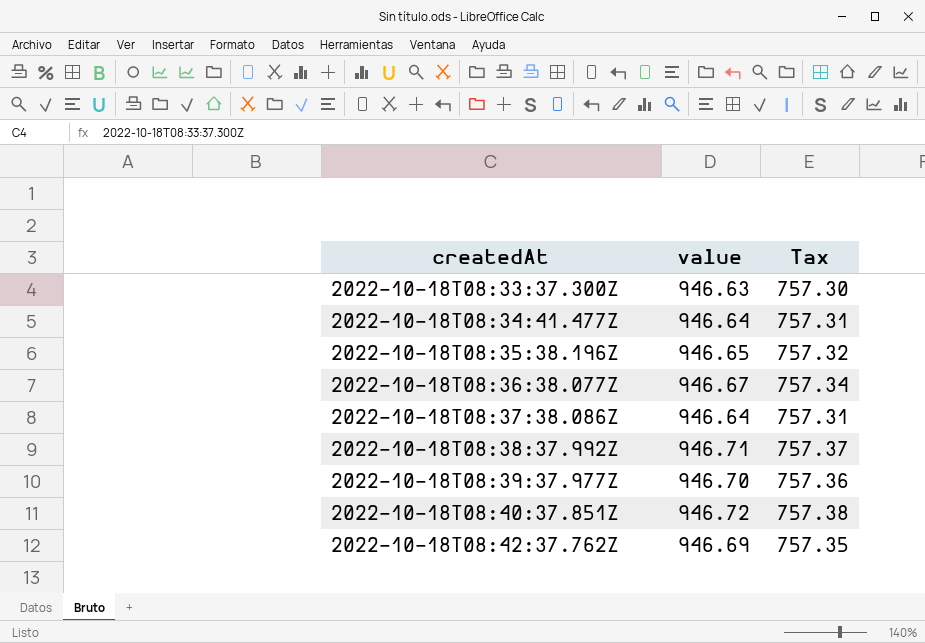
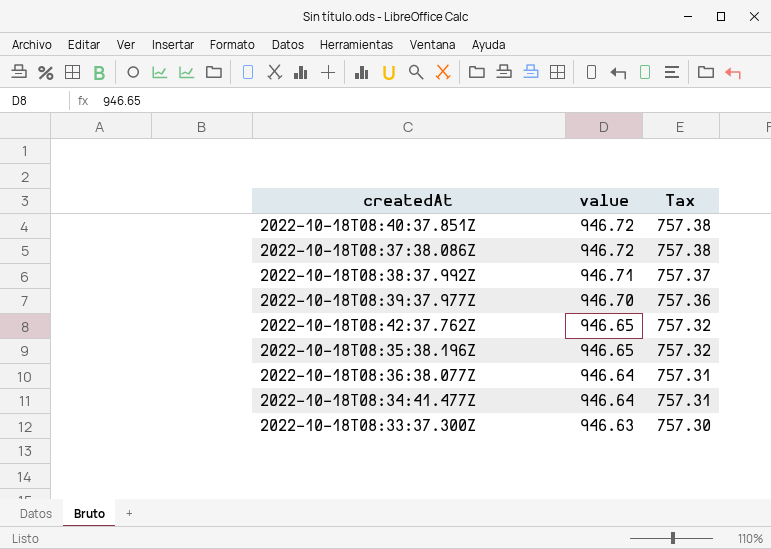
row order: createdAt ascending -> value descending
2022-10-18T08:37:38.086Z | value: 946.64 -> 946.72
2022-10-18T08:37:38.086Z | Tax: 757.31 -> 757.38
2022-10-18T08:42:37.762Z | value: 946.69 -> 946.65
2022-10-18T08:42:37.762Z | Tax: 757.35 -> 757.32
2022-10-18T08:36:38.077Z | value: 946.67 -> 946.64
2022-10-18T08:36:38.077Z | Tax: 757.34 -> 757.31

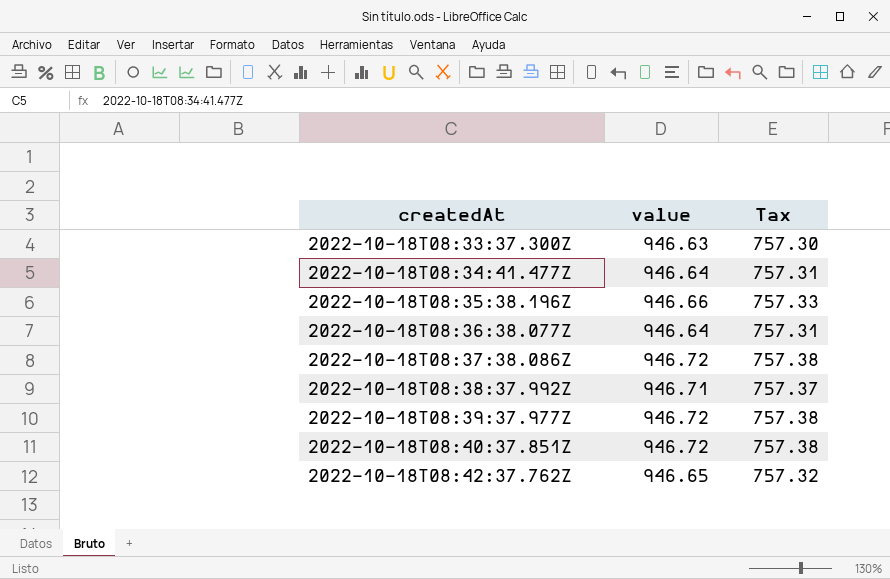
row order: value descending -> createdAt ascending
2022-10-18T08:35:38.196Z | value: 946.65 -> 946.66
2022-10-18T08:35:38.196Z | Tax: 757.32 -> 757.33
2022-10-18T08:39:37.977Z | value: 946.70 -> 946.72
2022-10-18T08:39:37.977Z | Tax: 757.36 -> 757.38

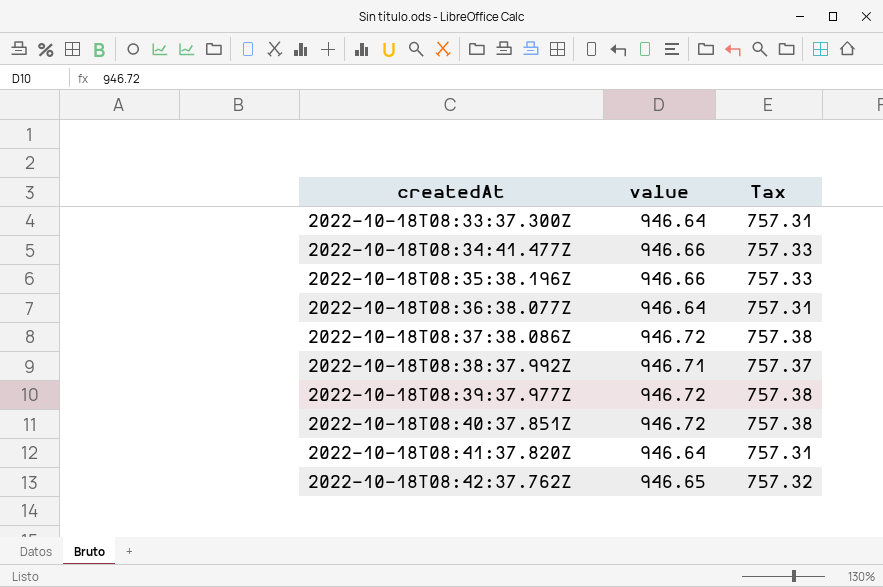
2022-10-18T08:33:37.300Z | value: 946.63 -> 946.64
2022-10-18T08:33:37.300Z | Tax: 757.30 -> 757.31
2022-10-18T08:34:41.477Z | value: 946.64 -> 946.66
2022-10-18T08:34:41.477Z | Tax: 757.31 -> 757.33
row 2022-10-18T08:41:37.820Z: none -> 946.64 | 757.31

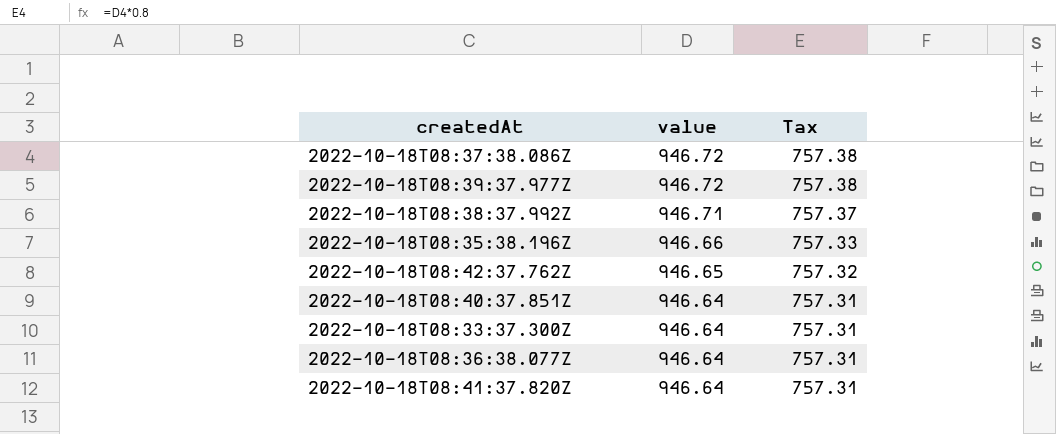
row order: createdAt ascending -> value descending
row 2022-10-18T08:34:41.477Z: 946.66 | 757.33 -> none
2022-10-18T08:40:37.851Z | value: 946.72 -> 946.64
2022-10-18T08:40:37.851Z | Tax: 757.38 -> 757.31

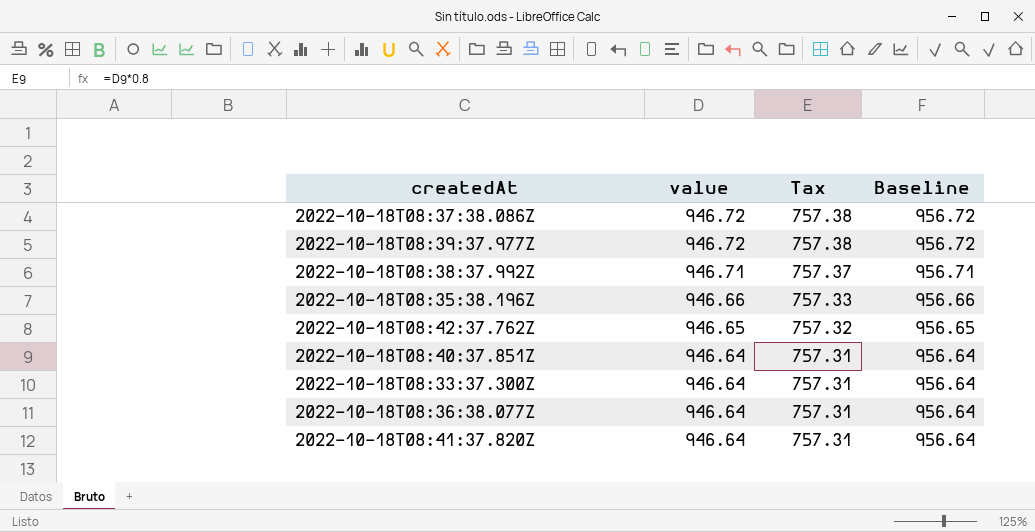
column Baseline | formula: none -> [value] + 10

